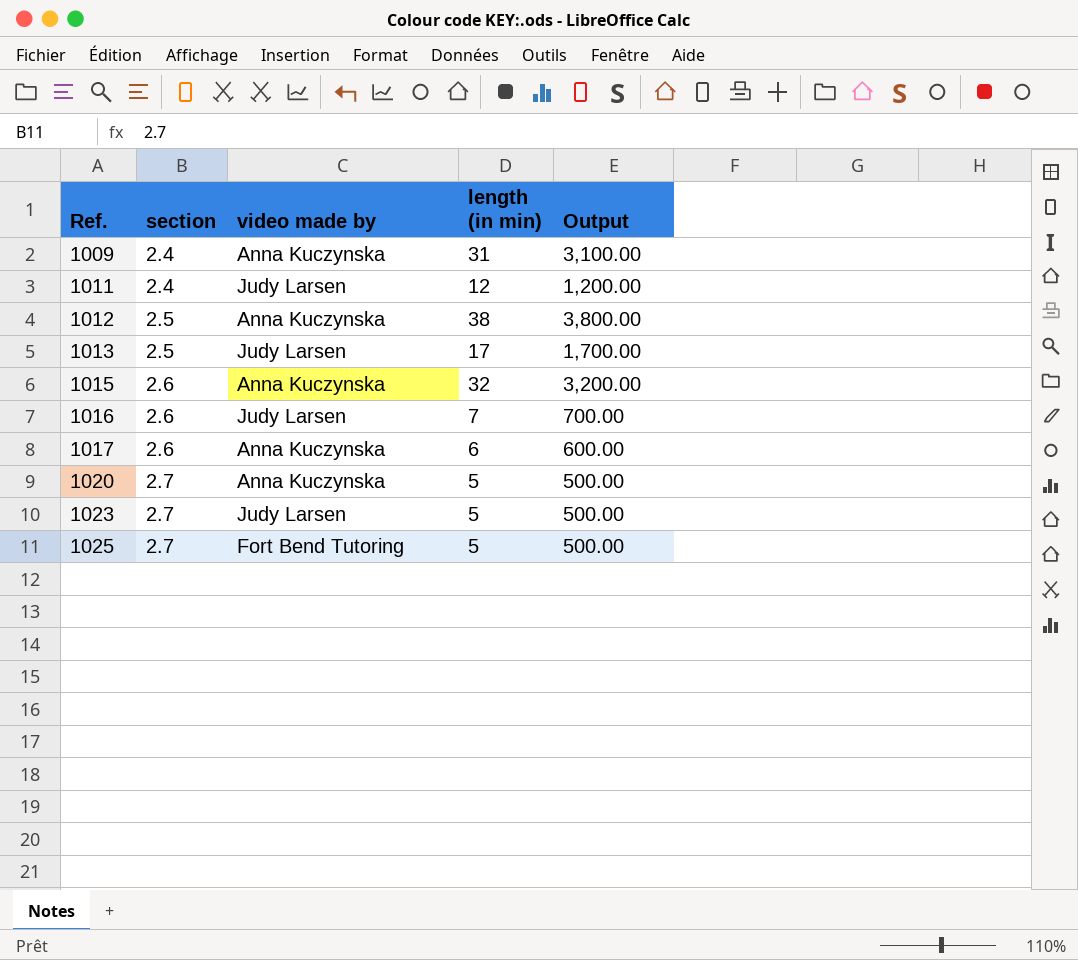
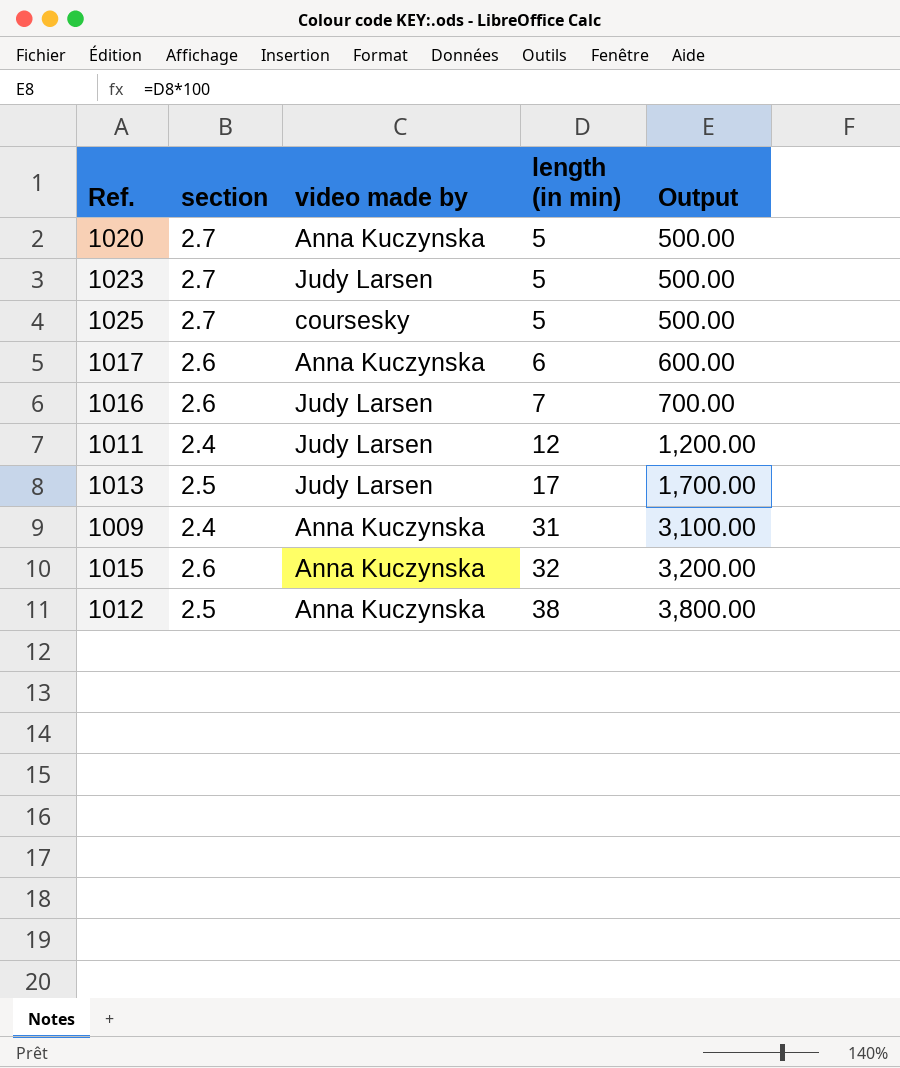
row order: Ref. ascending -> length (in min) ascending
1025 | video made by: Fort Bend Tutoring -> coursesky

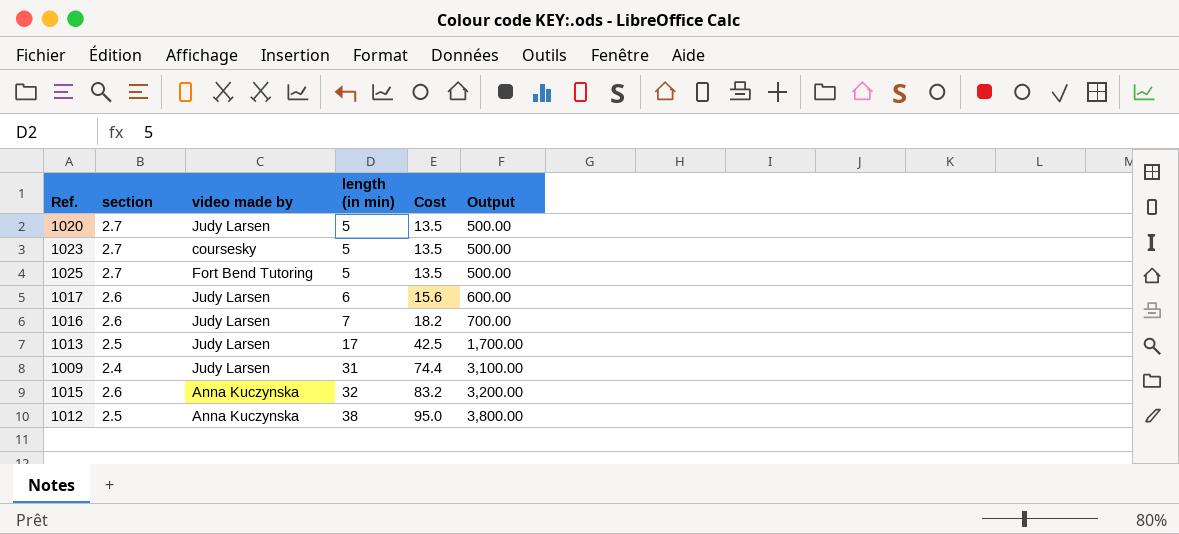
column Cost | formula: none -> [section] * [length (in min)]
row 1011: 2.4 | Judy Larsen | 12 | 1,200.00 -> none
1020 | video made by: Anna Kuczynska -> Judy Larsen
1023 | video made by: Judy Larsen -> coursesky
1025 | video made by: coursesky -> Fort Bend Tutoring
1017 | video made by: Anna Kuczynska -> Judy Larsen
1009 | video made by: Anna Kuczynska -> Judy Larsen

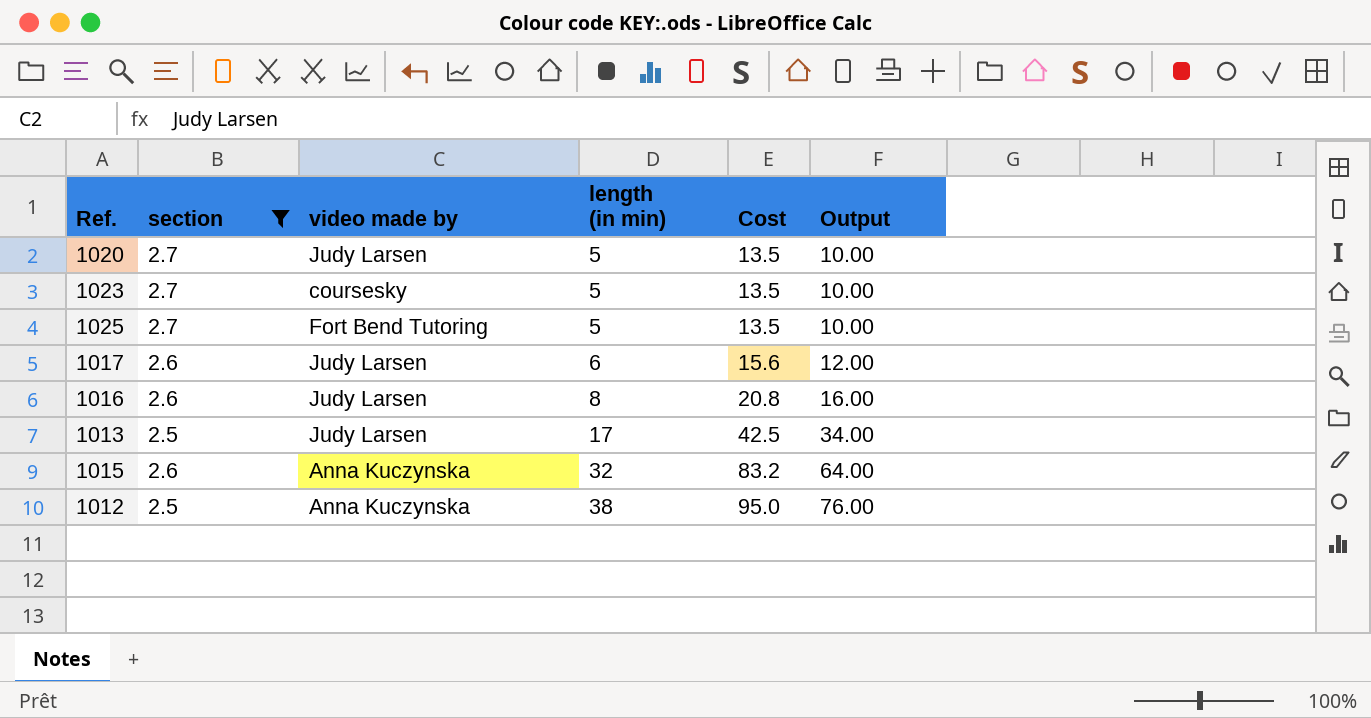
filter: none -> section != 2.4
column Output | formula: [length (in min)] * 100 -> [length (in min)] * 2
1016 | length (in min): 7 -> 8
1016 | Cost: 18.2 -> 20.8

